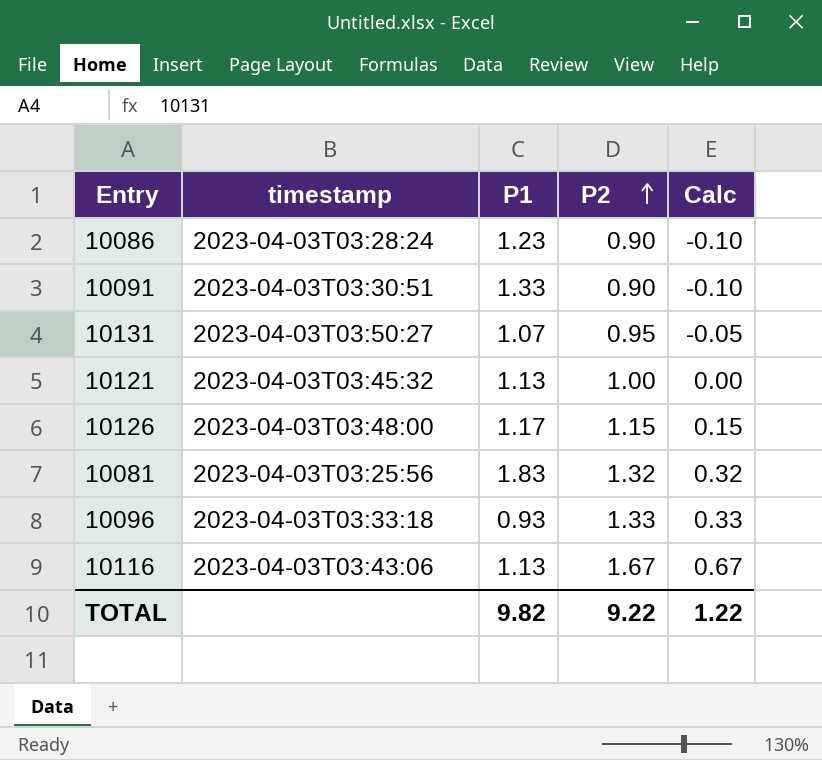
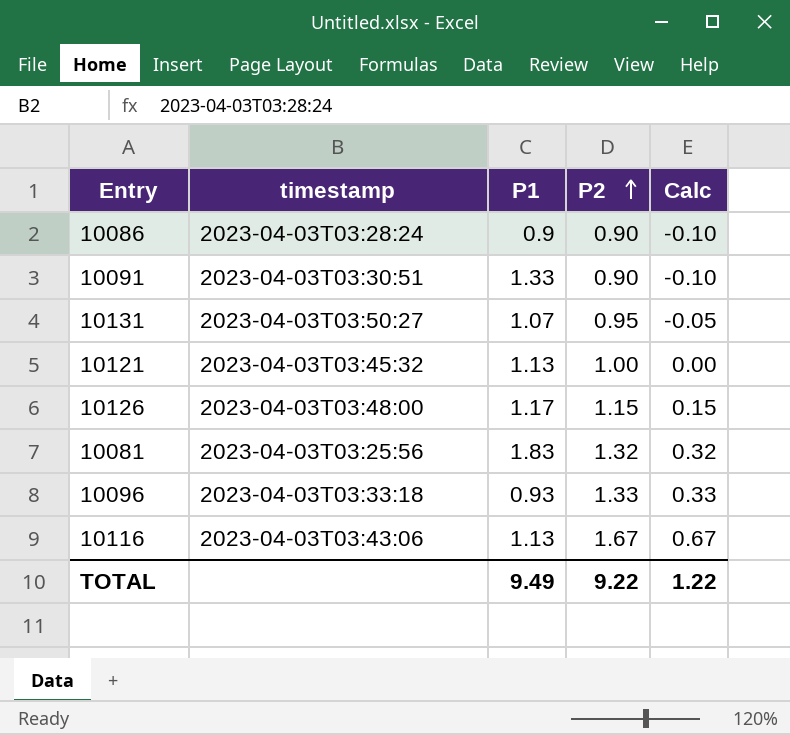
10086 | P1: 1.23 -> 0.9
TOTAL | P1: 9.82 -> 9.49

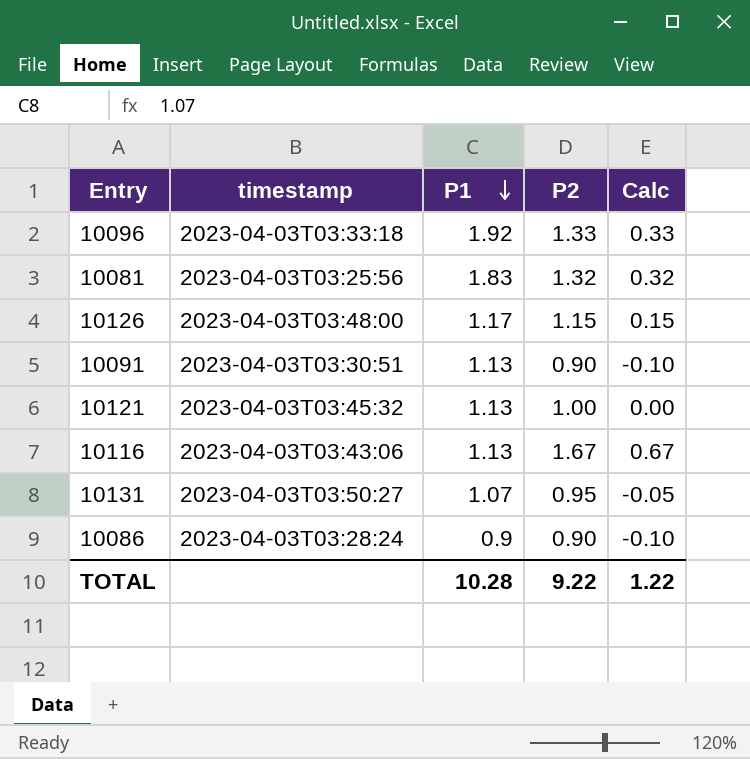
row order: P2 ascending -> P1 descending
10096 | P1: 0.93 -> 1.92
10091 | P1: 1.33 -> 1.13
TOTAL | P1: 9.49 -> 10.28

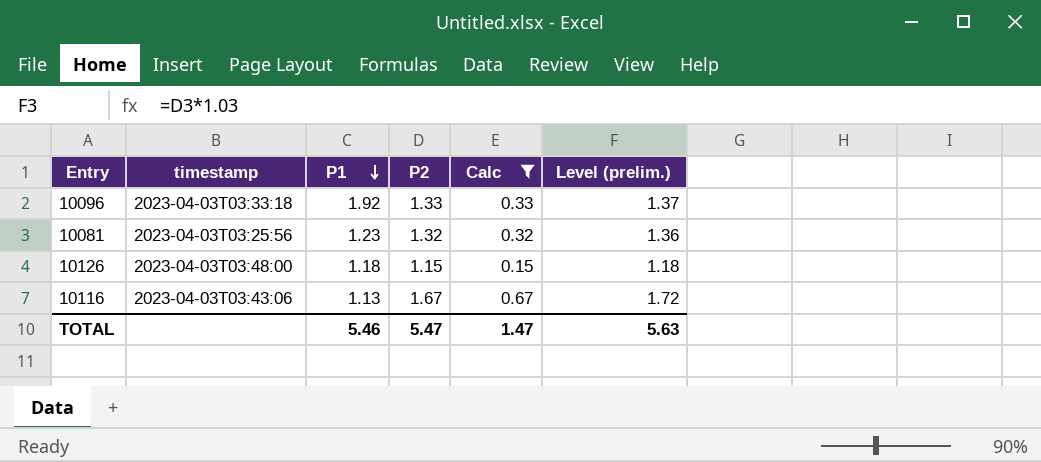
filter: none -> Calc >= 0.15
column Level (prelim.) | formula: none -> [P2] * 1.03
10081 | P1: 1.83 -> 1.23
10126 | P1: 1.17 -> 1.18
TOTAL | P1: 10.28 -> 5.46
TOTAL | P2: 9.22 -> 5.47
TOTAL | Calc: 1.22 -> 1.47

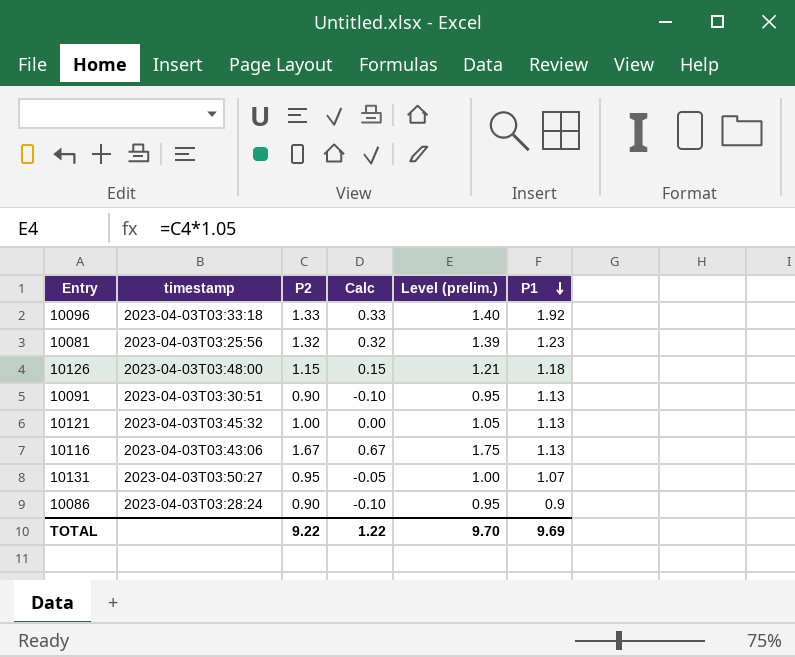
filter: Calc >= 0.15 -> none
column Level (prelim.) | formula: [P2] * 1.03 -> [P2] * 1.05
column P1 | position: 3 -> 6
TOTAL | P2: 5.47 -> 9.22
TOTAL | Calc: 1.47 -> 1.22
TOTAL | Level (prelim.): 5.63 -> 9.70
TOTAL | P1: 5.46 -> 9.69

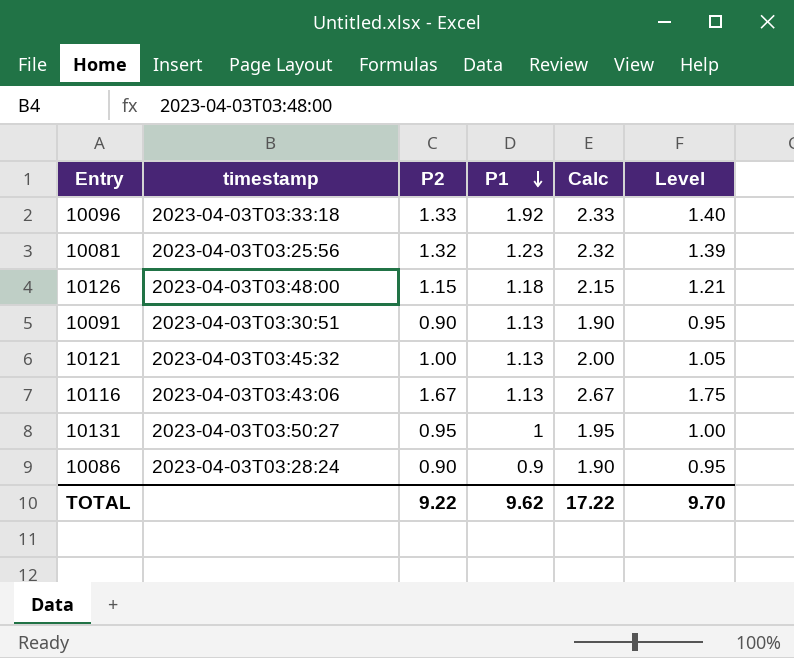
column P1 | position: 6 -> 4
column Calc | formula: [P2] - 1 -> [P2] + 1
column name: Level (prelim.) -> Level
10131 | P1: 1.07 -> 1
TOTAL | P1: 9.69 -> 9.62
TOTAL | Calc: 1.22 -> 17.22

